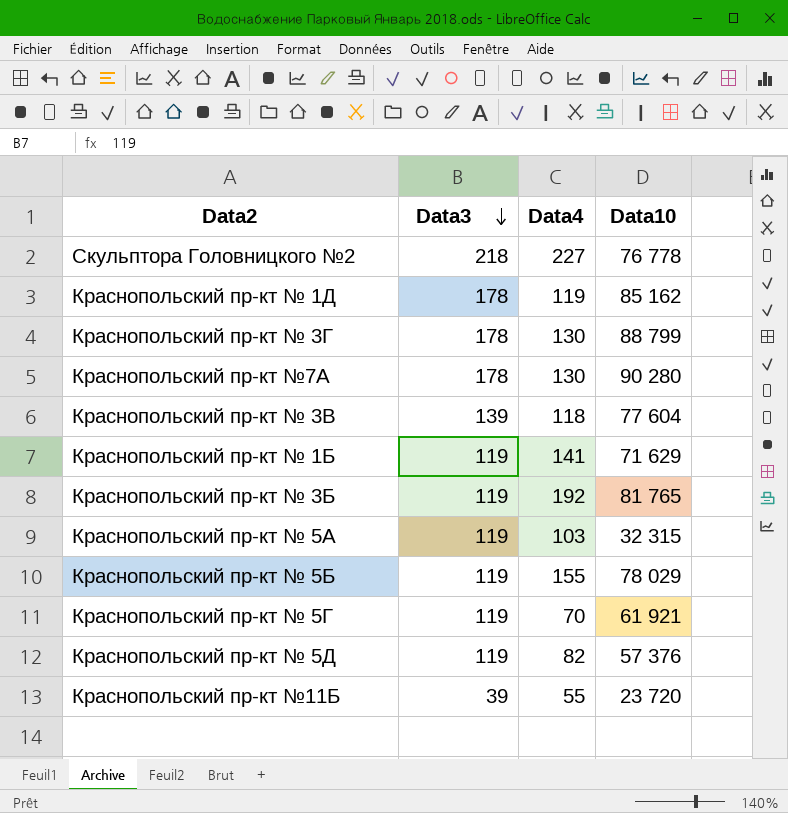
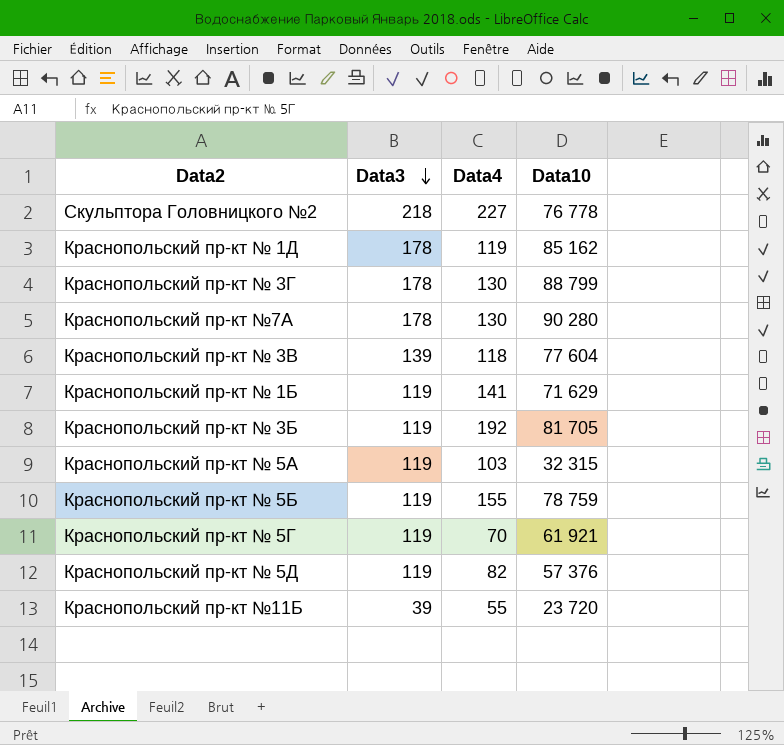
Краснопольский пр-кт № 3Б | Data10: 81 765 -> 81 705
Краснопольский пр-кт № 5Б | Data10: 78 029 -> 78 759

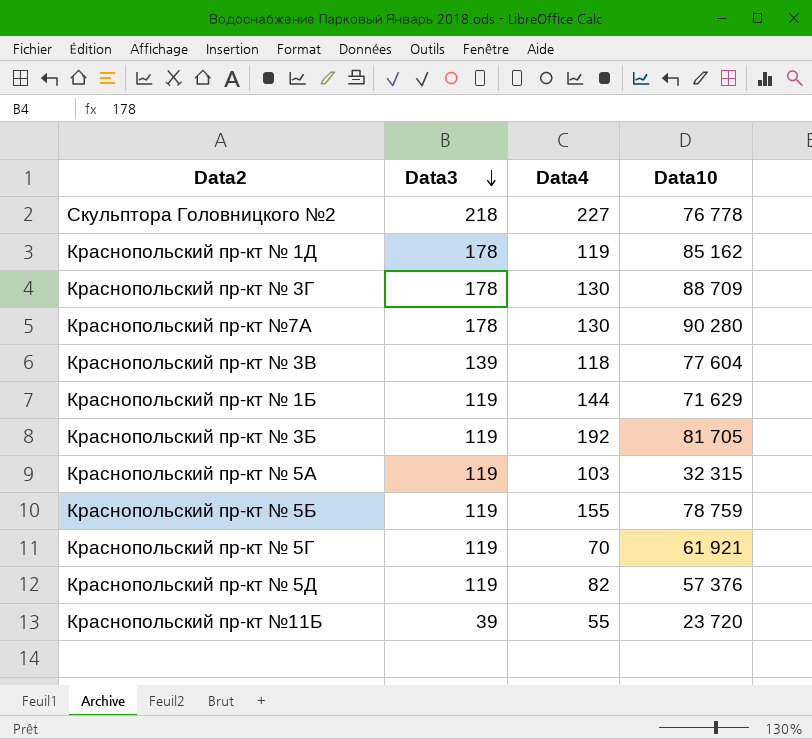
Краснопольский пр-кт № 3Г | Data10: 88 799 -> 88 709
Краснопольский пр-кт № 1Б | Data4: 141 -> 144

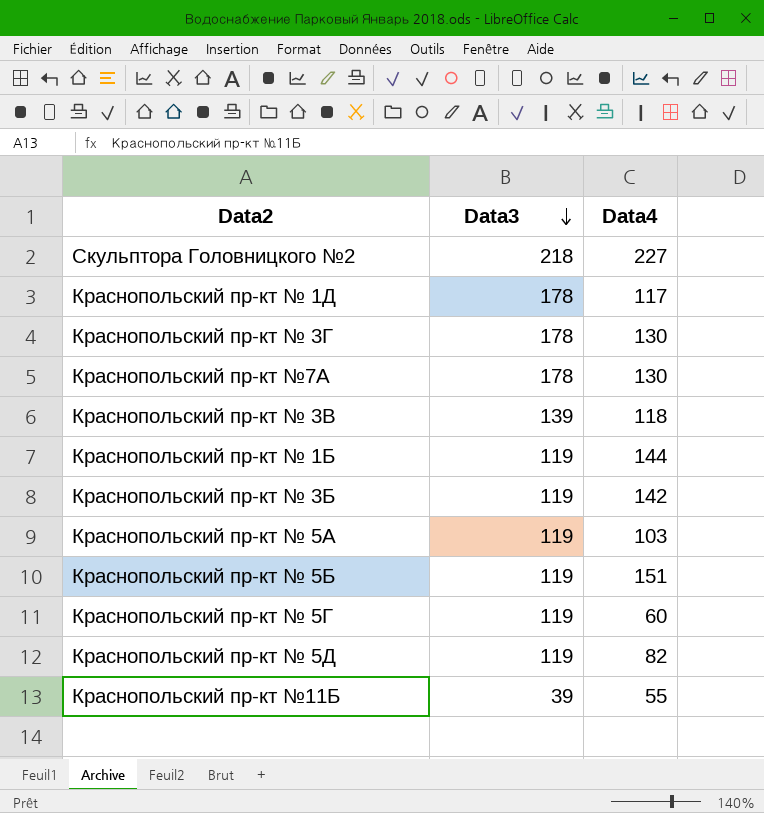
column Data10 | position: 4 -> none
Краснопольский пр-кт № 1Д | Data4: 119 -> 117
Краснопольский пр-кт № 3Б | Data4: 192 -> 142
Краснопольский пр-кт № 5Б | Data4: 155 -> 151
Краснопольский пр-кт № 5Г | Data4: 70 -> 60

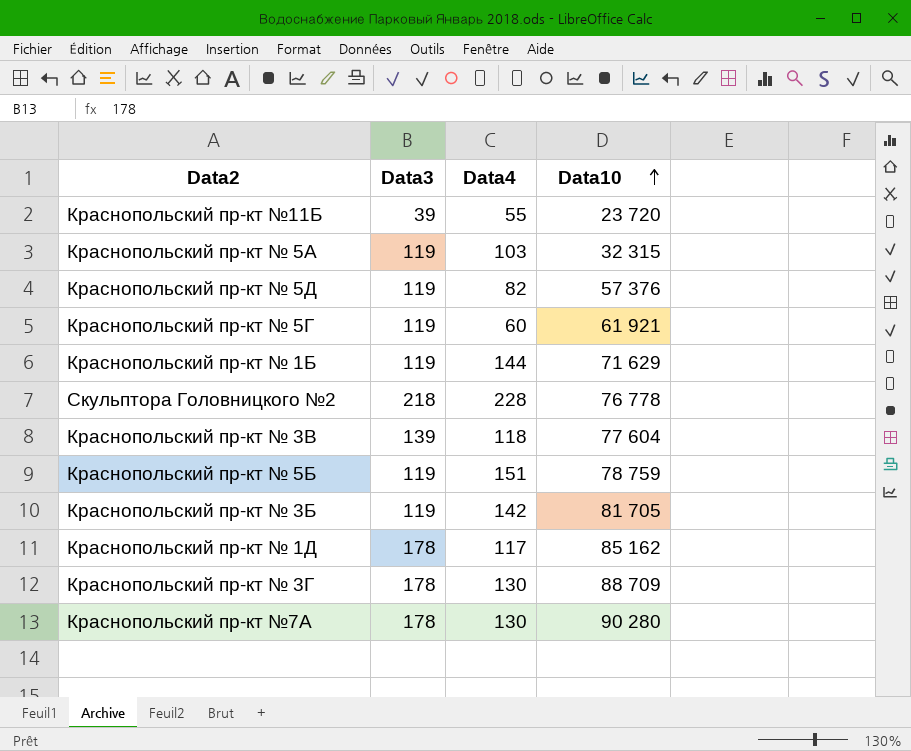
row order: Data3 descending -> Data10 ascending
column Data10 | position: none -> 4
Скульптора Головницкого №2 | Data4: 227 -> 228

